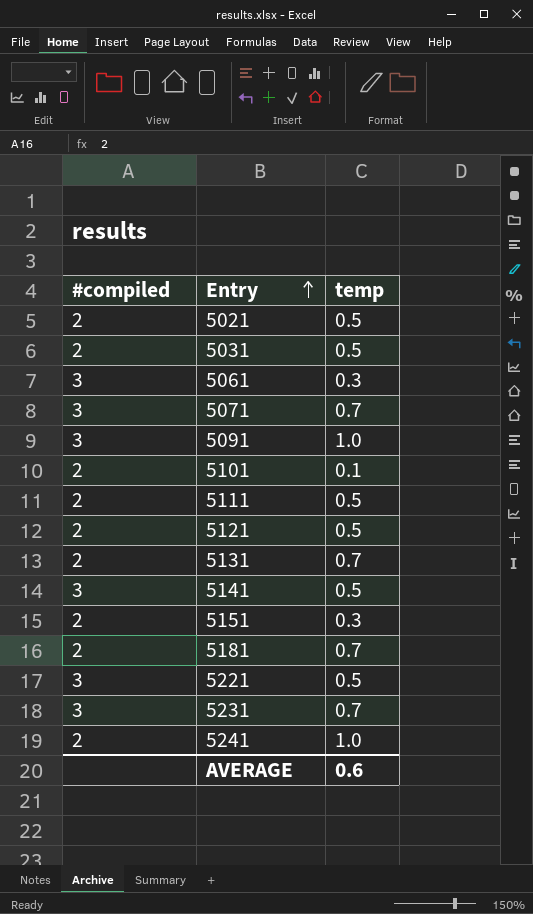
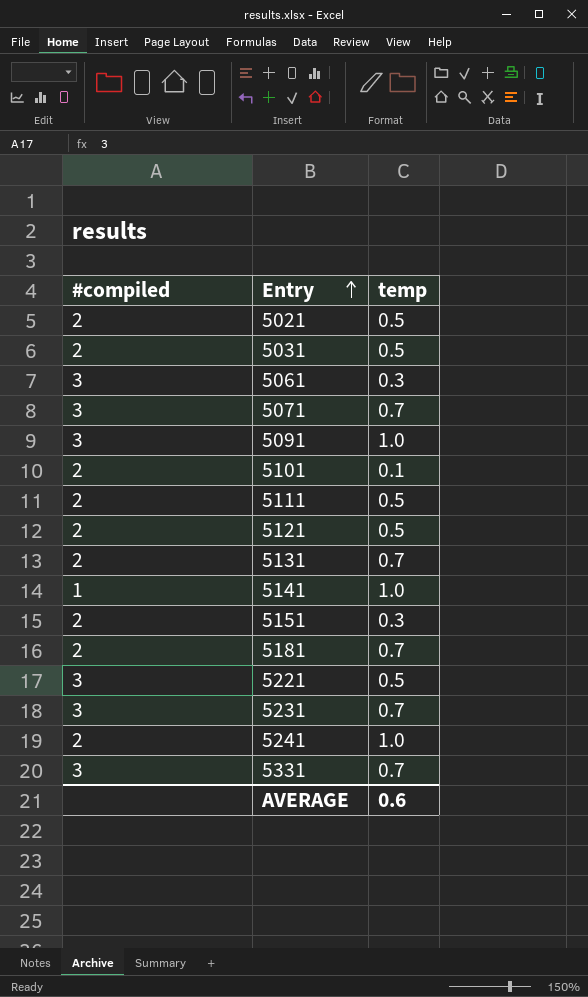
5141 | #compiled: 3 -> 1
5141 | temp: 0.5 -> 1.0
row 5331: none -> 3 | 0.7

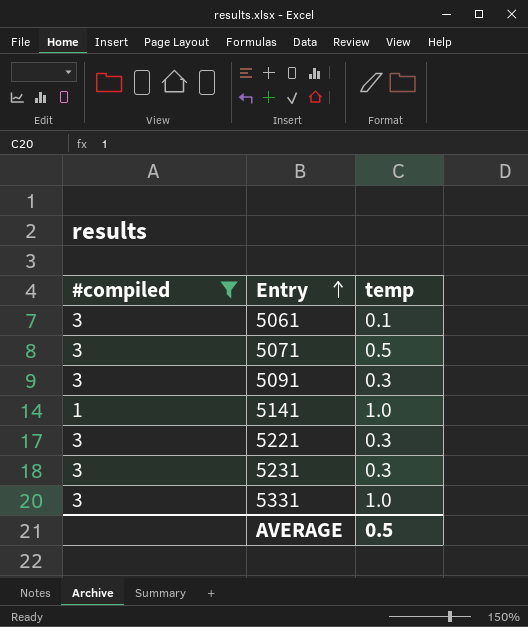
filter: none -> #compiled != 2
5061 | temp: 0.3 -> 0.1
5071 | temp: 0.7 -> 0.5
5091 | temp: 1.0 -> 0.3
5221 | temp: 0.5 -> 0.3
5231 | temp: 0.7 -> 0.3
5331 | temp: 0.7 -> 1.0
AVERAGE | temp: 0.6 -> 0.5

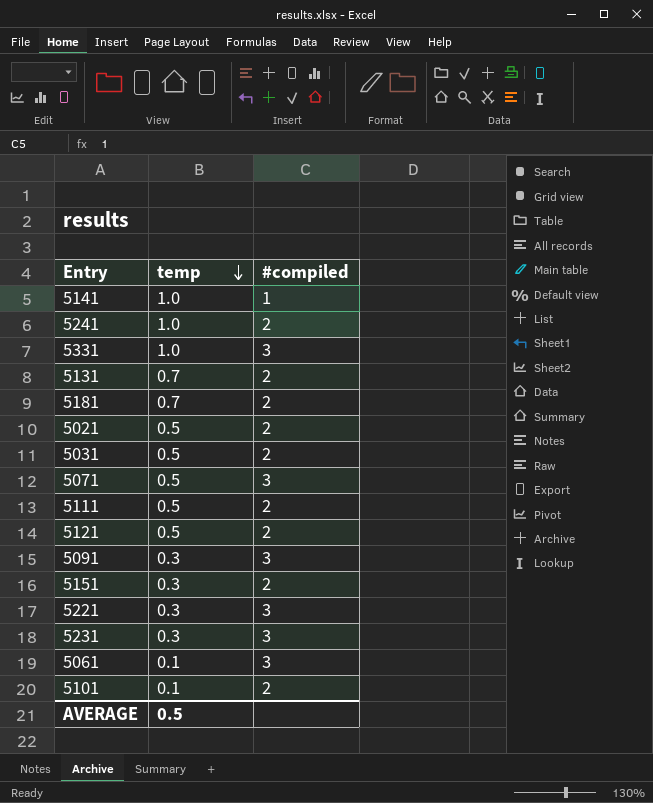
filter: #compiled != 2 -> none
row order: Entry ascending -> temp descending
column #compiled | position: 1 -> 3

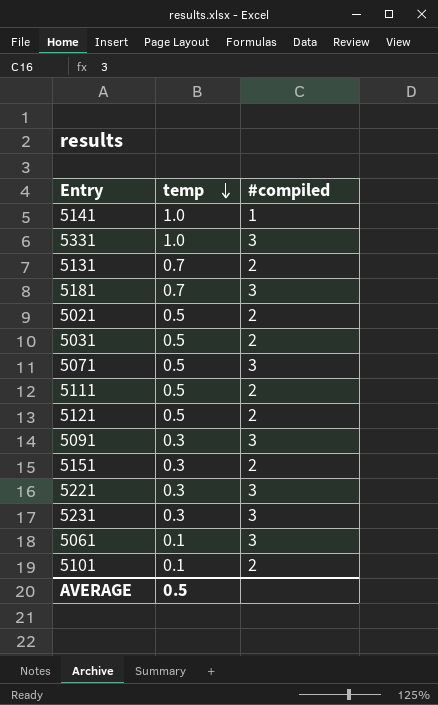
row 5241: 1.0 | 2 -> none
5181 | #compiled: 2 -> 3

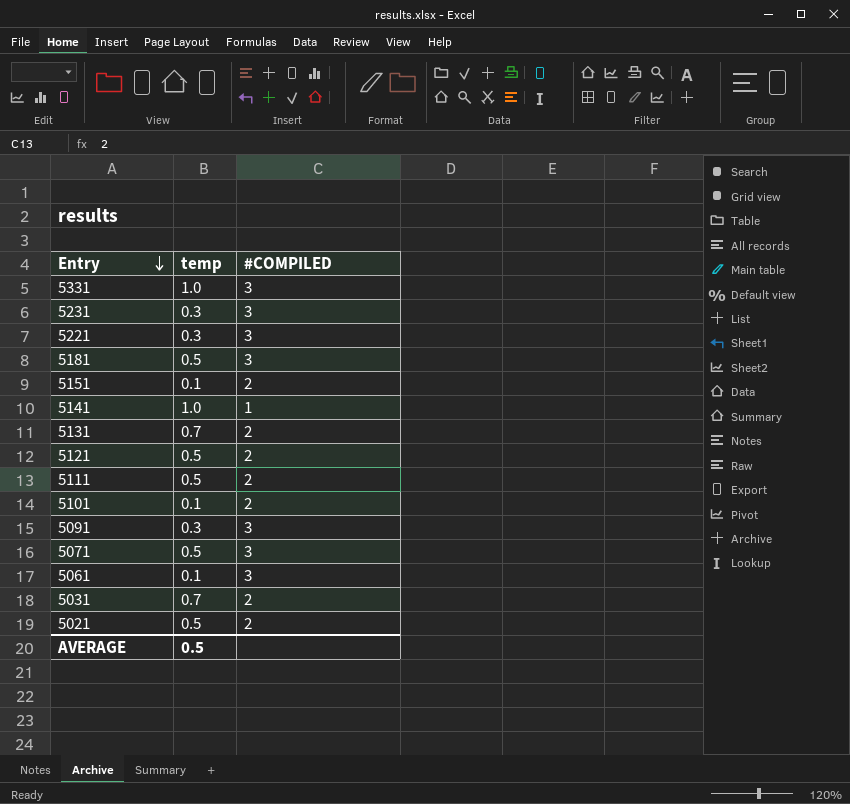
row order: temp descending -> Entry descending
column name: #compiled -> #COMPILED
5181 | temp: 0.7 -> 0.5
5151 | temp: 0.3 -> 0.1
5031 | temp: 0.5 -> 0.7

